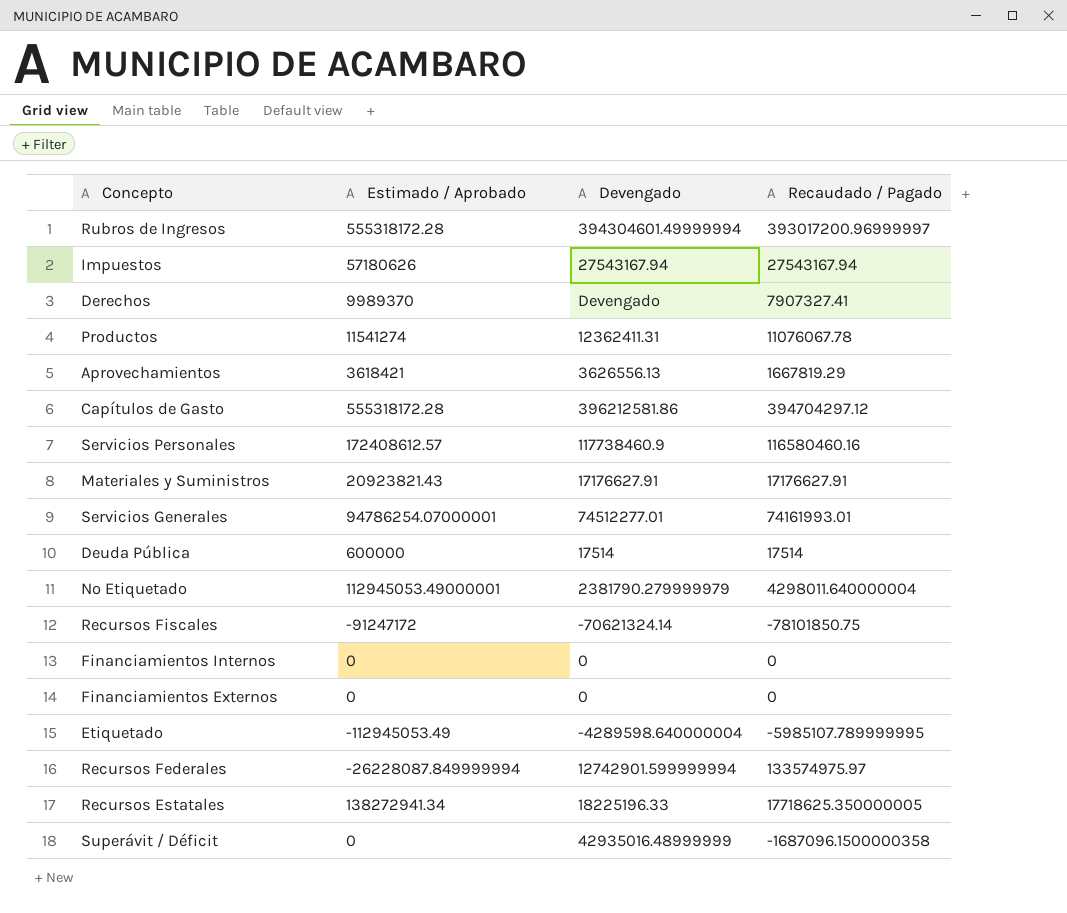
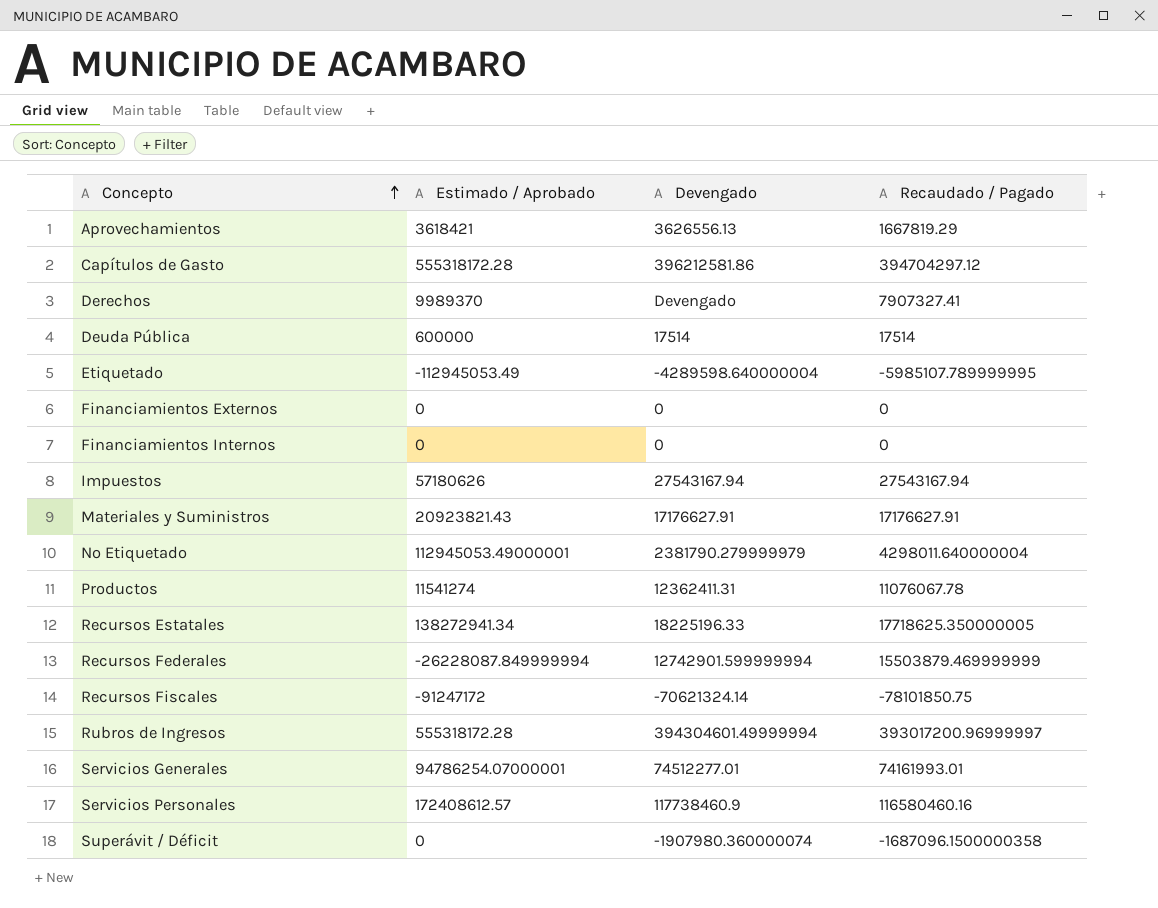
row order: none -> Concepto ascending
Recursos Federales | Recaudado / Pagado: 133574975.97 -> 15503879.469999999
Superávit / Déficit | Devengado: 42935016.48999999 -> -1907980.360000074

